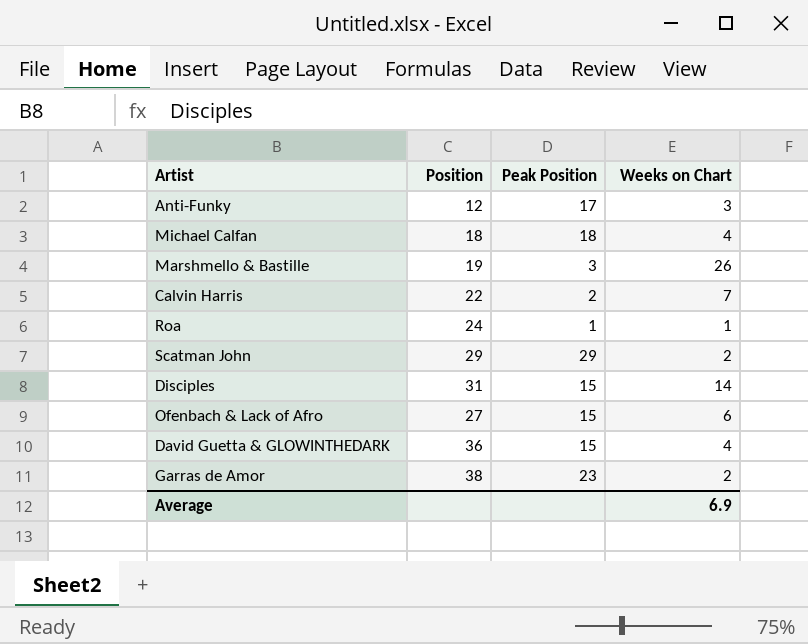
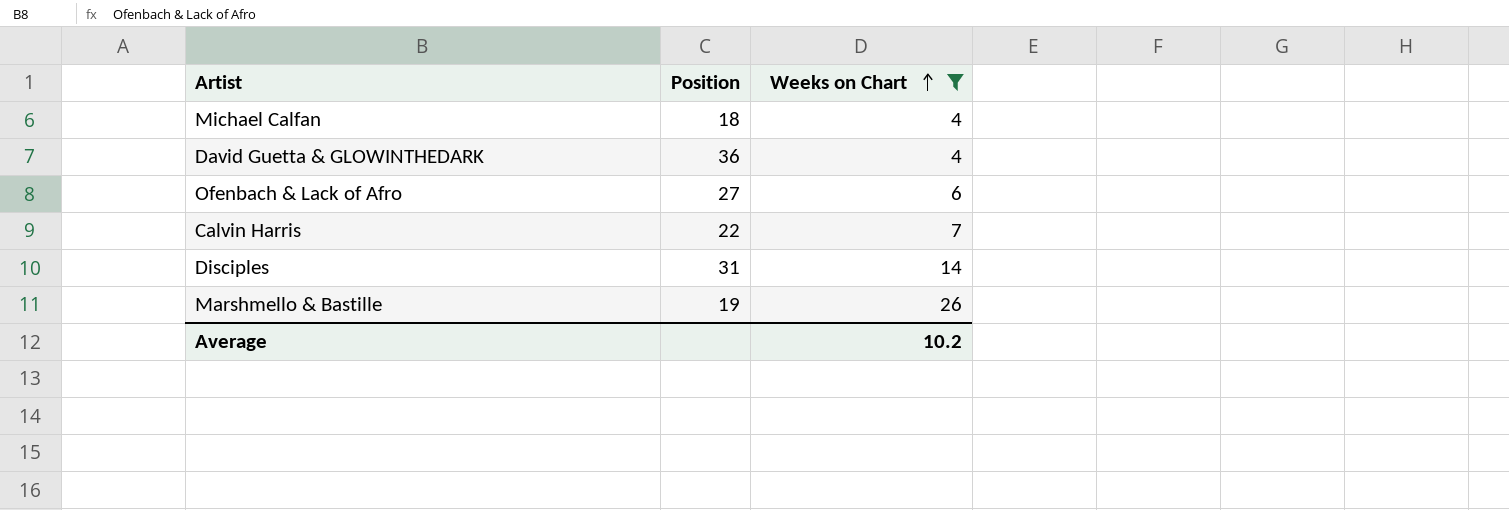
filter: none -> Weeks on Chart >= 4
row order: none -> Weeks on Chart ascending
column Peak Position | position: 3 -> none
Average | Weeks on Chart: 6.9 -> 10.2

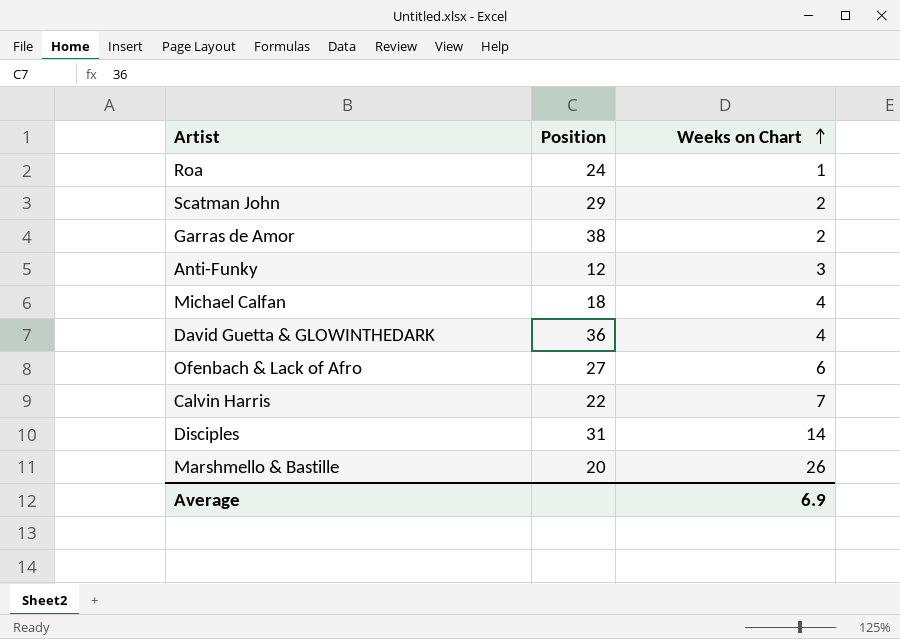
filter: Weeks on Chart >= 4 -> none
Marshmello & Bastille | Position: 19 -> 20
Average | Weeks on Chart: 10.2 -> 6.9

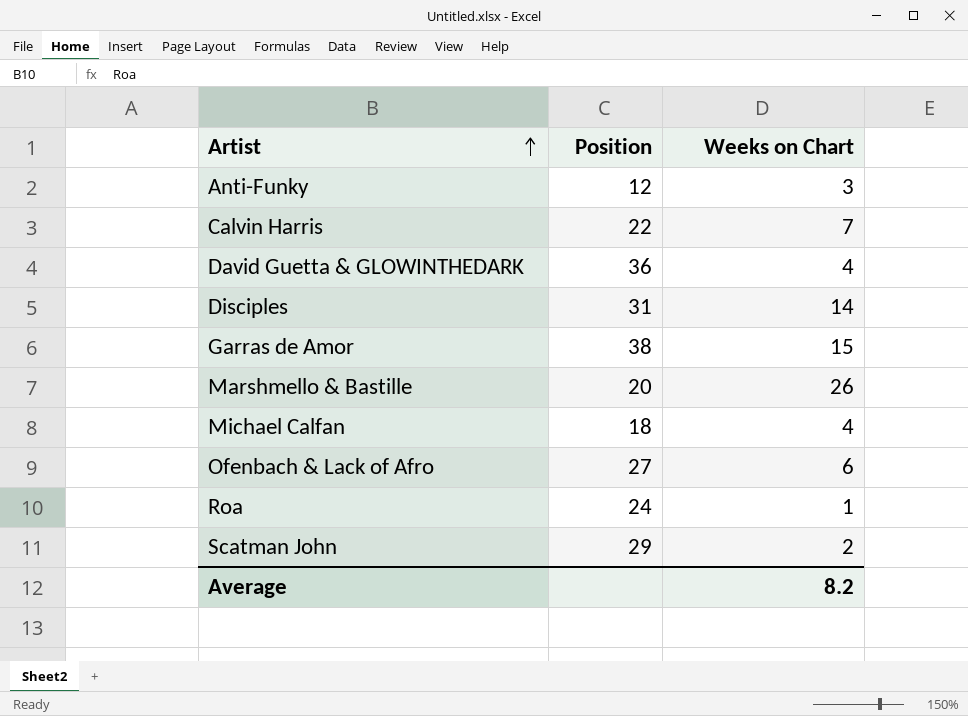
row order: Weeks on Chart ascending -> Artist ascending
Garras de Amor | Weeks on Chart: 2 -> 15
Average | Weeks on Chart: 6.9 -> 8.2

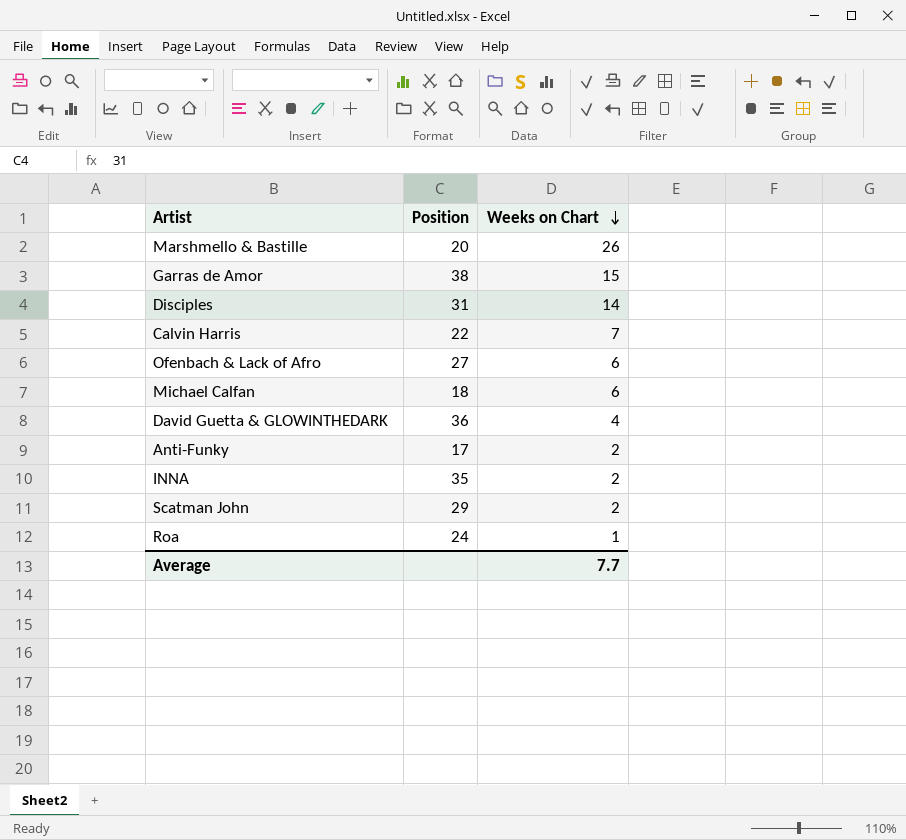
row order: Artist ascending -> Weeks on Chart descending
Michael Calfan | Weeks on Chart: 4 -> 6
Anti-Funky | Position: 12 -> 17
Anti-Funky | Weeks on Chart: 3 -> 2
row INNA: none -> 35 | 2
Average | Weeks on Chart: 8.2 -> 7.7

